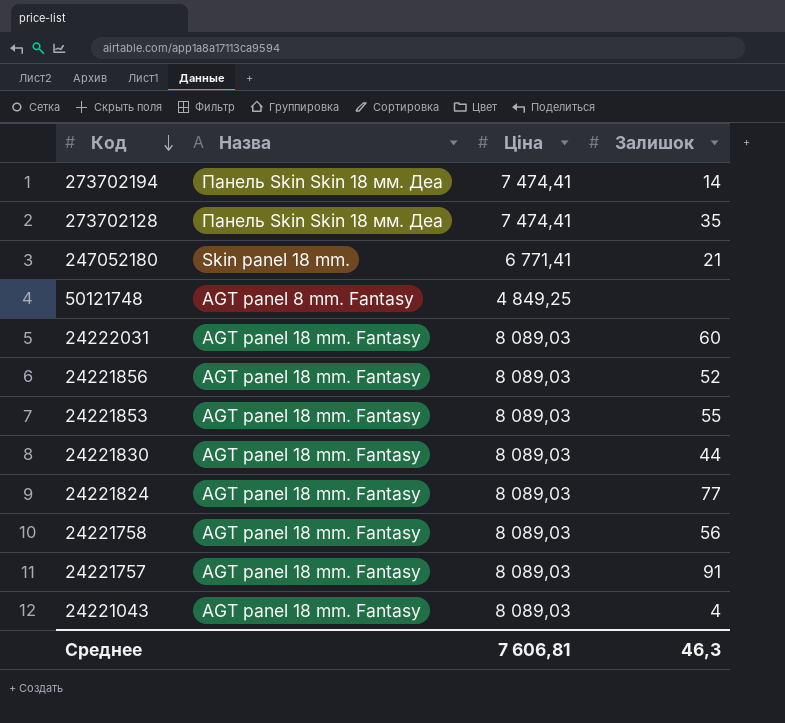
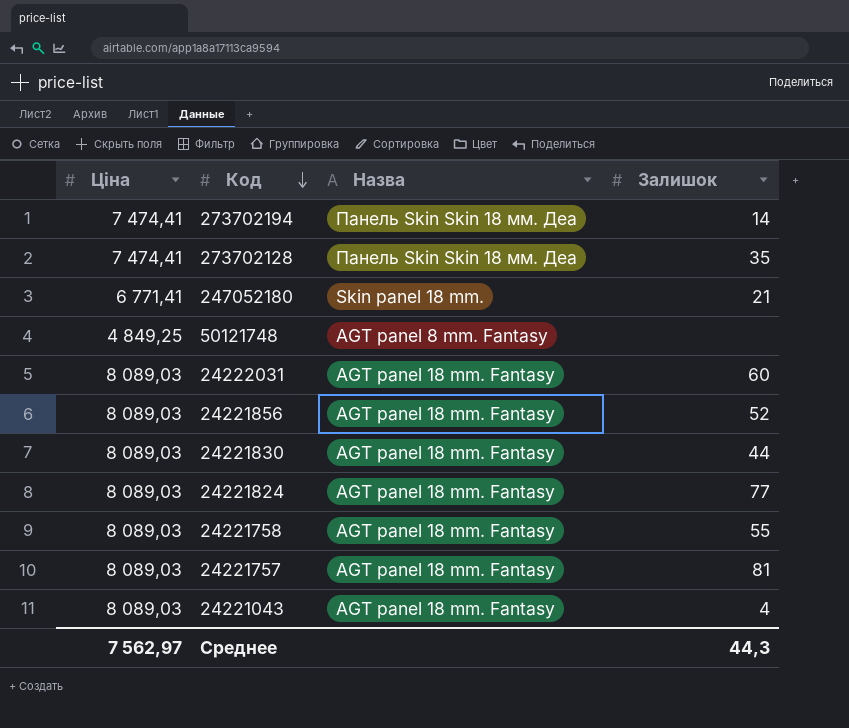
column Ціна | position: 3 -> 1
row 24221853: AGT panel 18 mm. Fantasy | 8 089,03 | 55 -> none
24221758 | Залишок: 56 -> 55
24221757 | Залишок: 91 -> 81
Среднее | Ціна: 7 606,81 -> 7 562,97
Среднее | Залишок: 46,3 -> 44,3

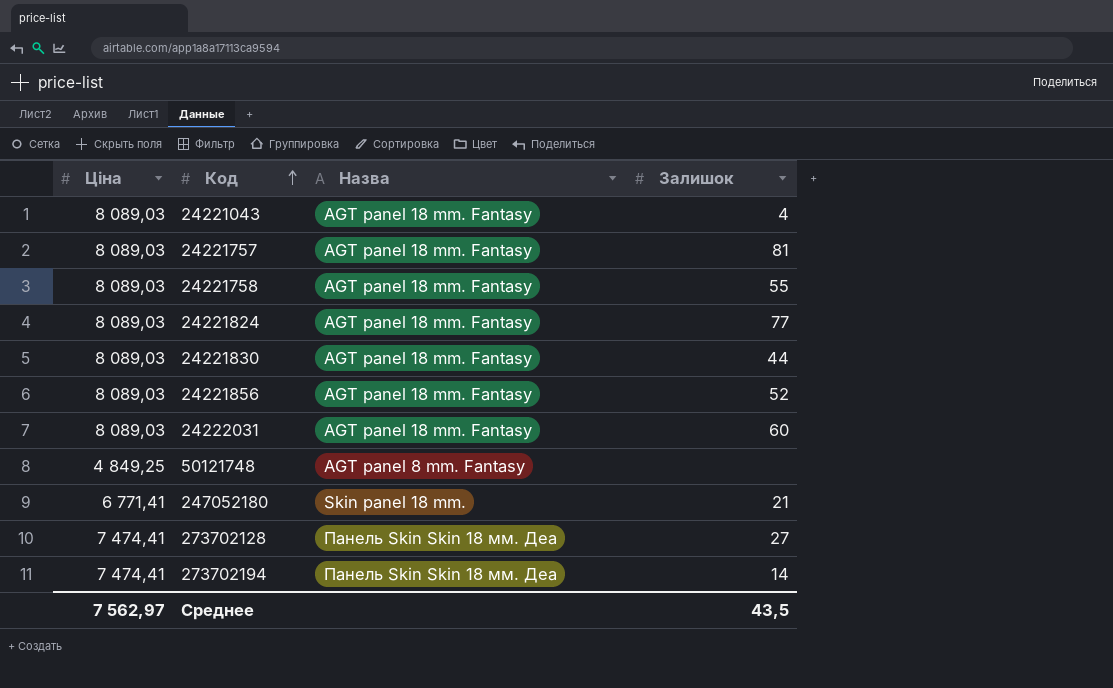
row order: Код descending -> Код ascending
273702128 | Залишок: 35 -> 27
Среднее | Залишок: 44,3 -> 43,5

